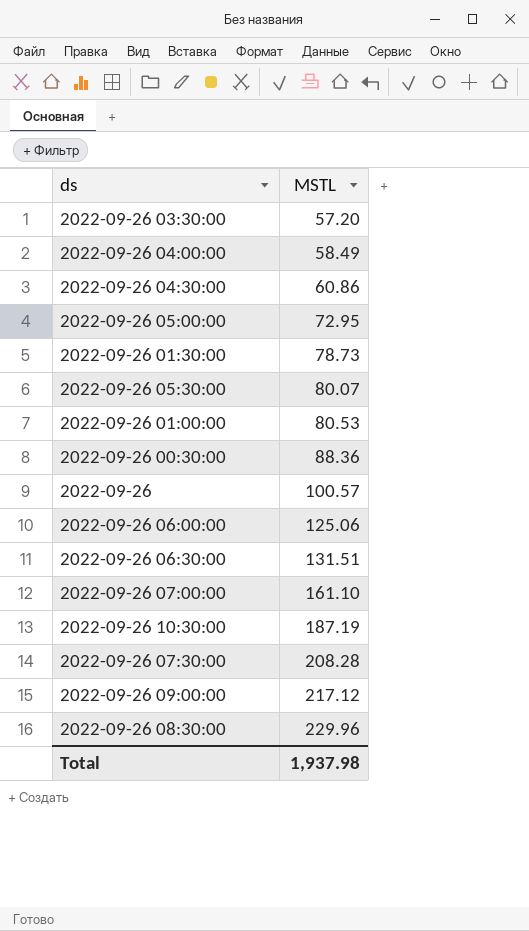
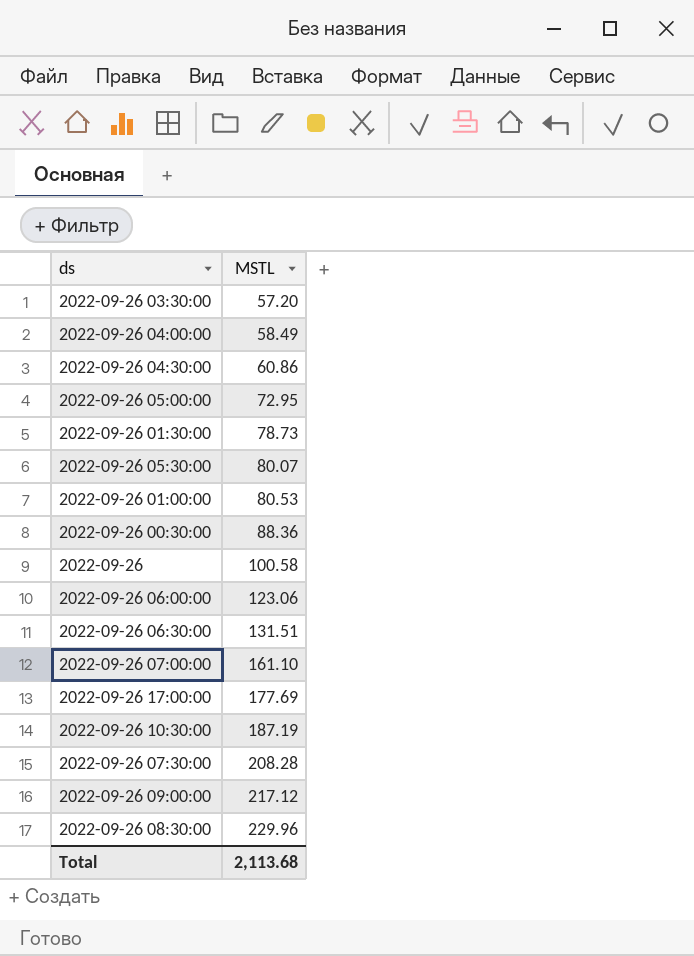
2022-09-26 | MSTL: 100.57 -> 100.58
2022-09-26 06:00:00 | MSTL: 125.06 -> 123.06
row 2022-09-26 17:00:00: none -> 177.69
Total | MSTL: 1,937.98 -> 2,113.68

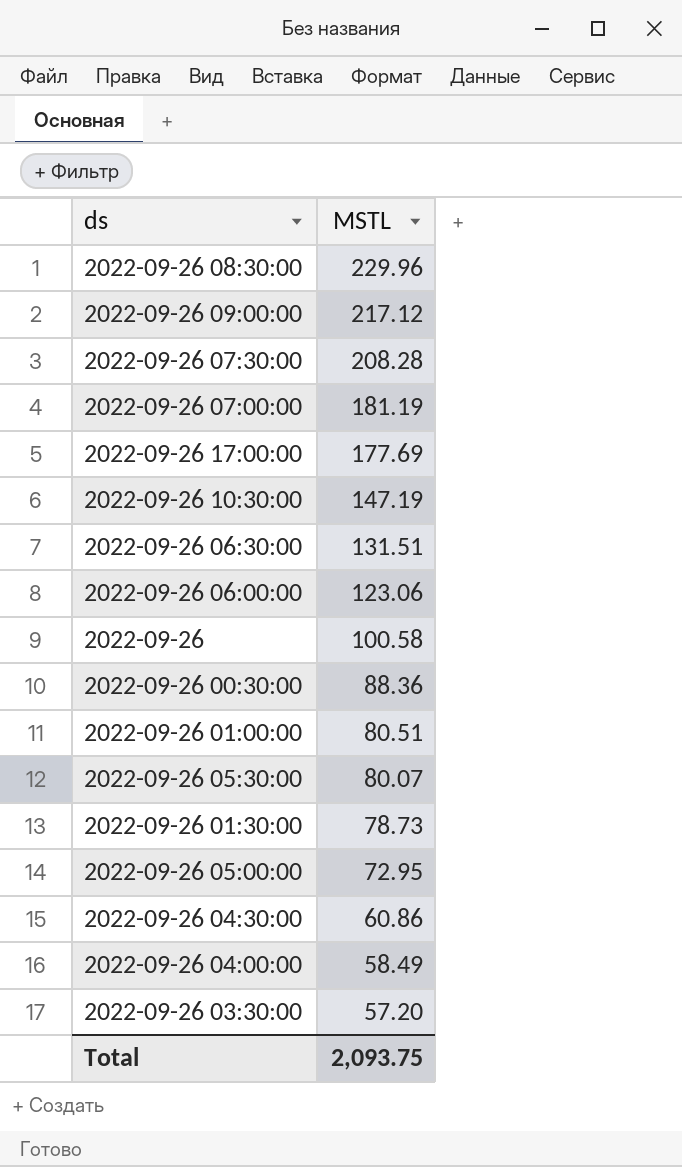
row order: MSTL ascending -> MSTL descending
2022-09-26 07:00:00 | MSTL: 161.10 -> 181.19
2022-09-26 10:30:00 | MSTL: 187.19 -> 147.19
2022-09-26 01:00:00 | MSTL: 80.53 -> 80.51
Total | MSTL: 2,113.68 -> 2,093.75

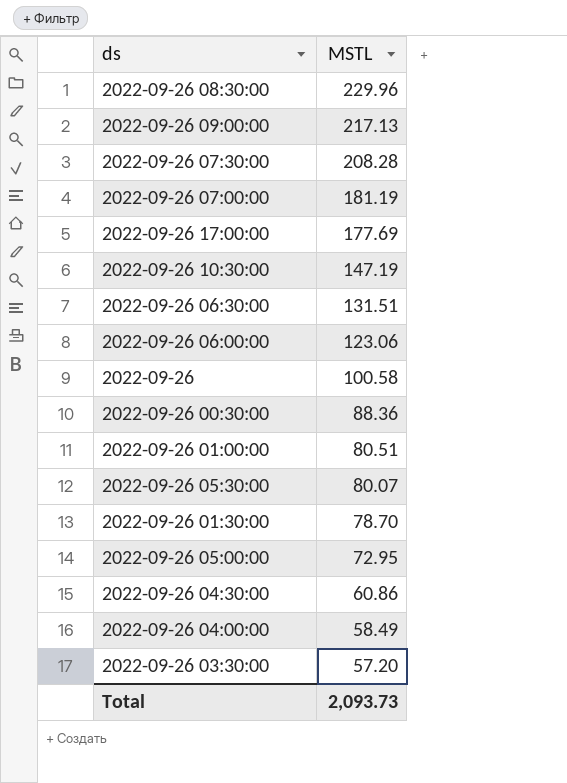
2022-09-26 09:00:00 | MSTL: 217.12 -> 217.13
2022-09-26 01:30:00 | MSTL: 78.73 -> 78.70
Total | MSTL: 2,093.75 -> 2,093.73

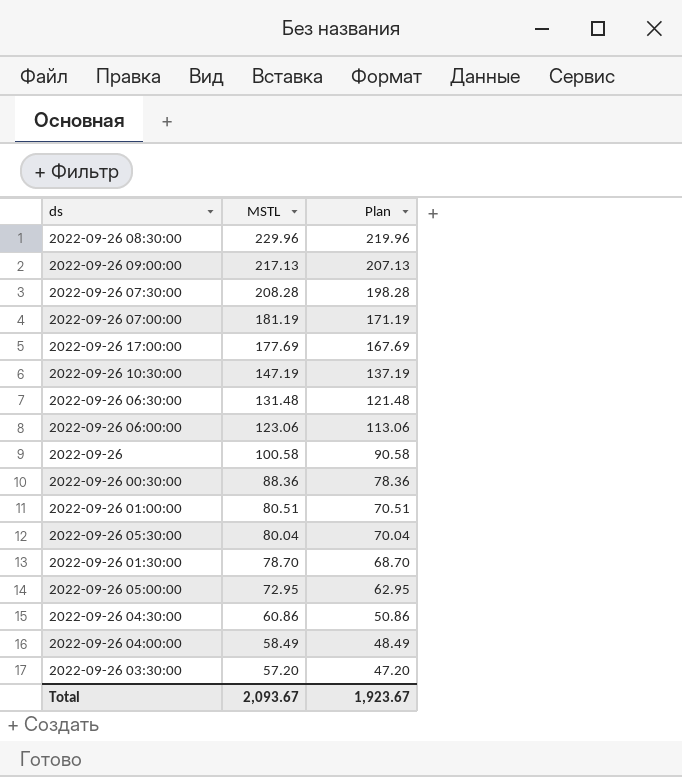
column Plan | formula: none -> [MSTL] - 10
2022-09-26 06:30:00 | MSTL: 131.51 -> 131.48
2022-09-26 05:30:00 | MSTL: 80.07 -> 80.04
Total | MSTL: 2,093.73 -> 2,093.67

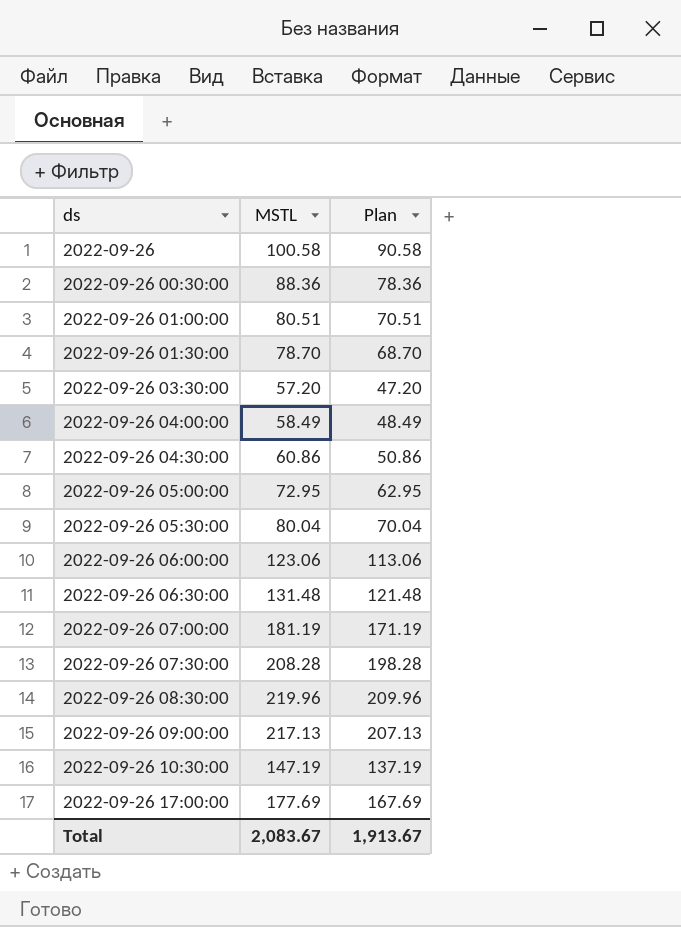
row order: MSTL descending -> ds ascending
2022-09-26 08:30:00 | MSTL: 229.96 -> 219.96
2022-09-26 08:30:00 | Plan: 219.96 -> 209.96
Total | MSTL: 2,093.67 -> 2,083.67
Total | Plan: 1,923.67 -> 1,913.67

